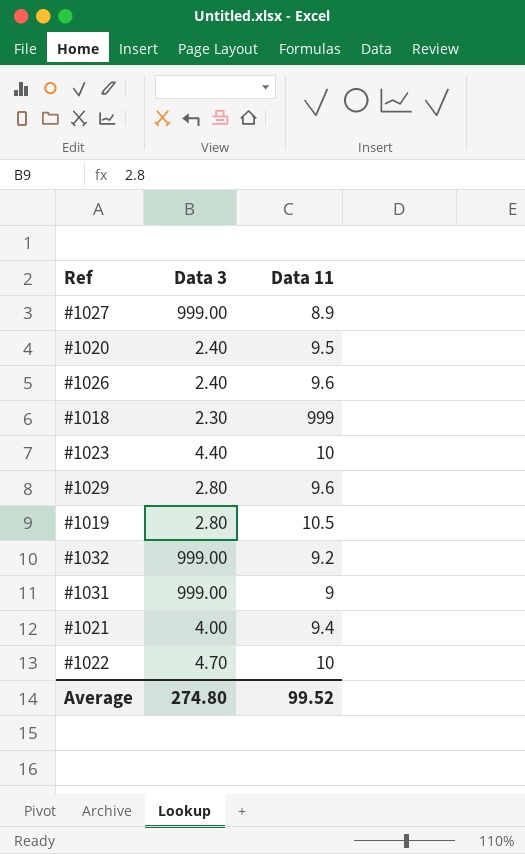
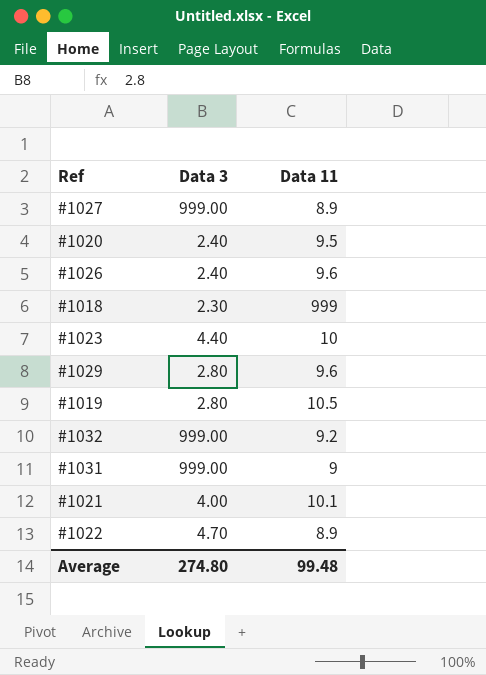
#1021 | Data 11: 9.4 -> 10.1
#1022 | Data 11: 10 -> 8.9
Average | Data 11: 99.52 -> 99.48

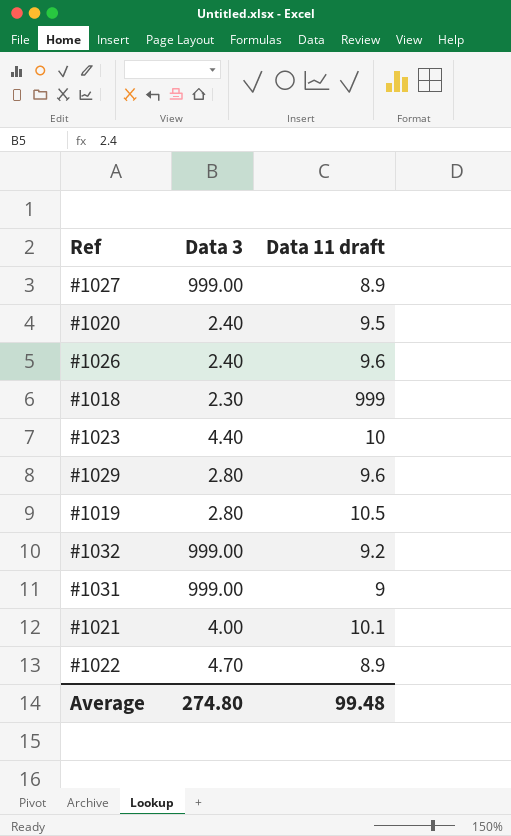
column name: Data 11 -> Data 11 draft

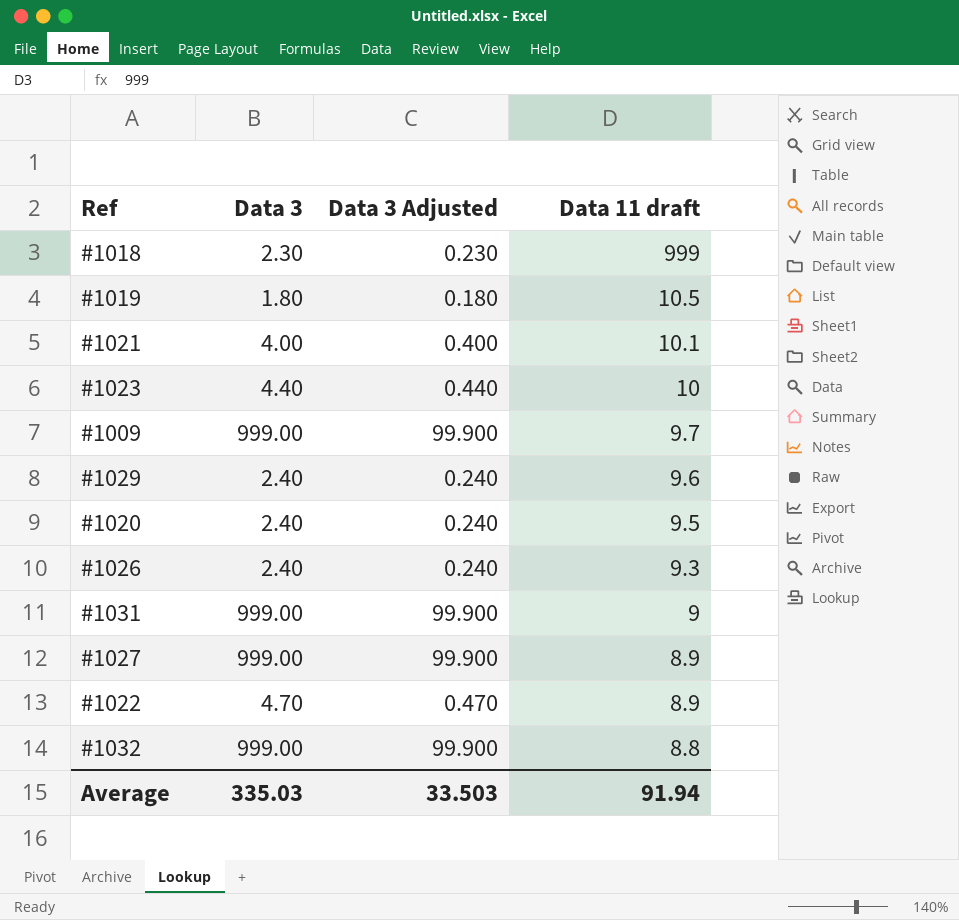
row order: none -> Data 11 draft descending
column Data 3 Adjusted | formula: none -> [Data 3] * 0.1
#1019 | Data 3: 2.80 -> 1.80
row #1009: none -> 999.00 | 99.900 | 9.7
#1029 | Data 3: 2.80 -> 2.40
#1026 | Data 11 draft: 9.6 -> 9.3
#1032 | Data 11 draft: 9.2 -> 8.8
Average | Data 3: 274.80 -> 335.03
Average | Data 11 draft: 99.48 -> 91.94

